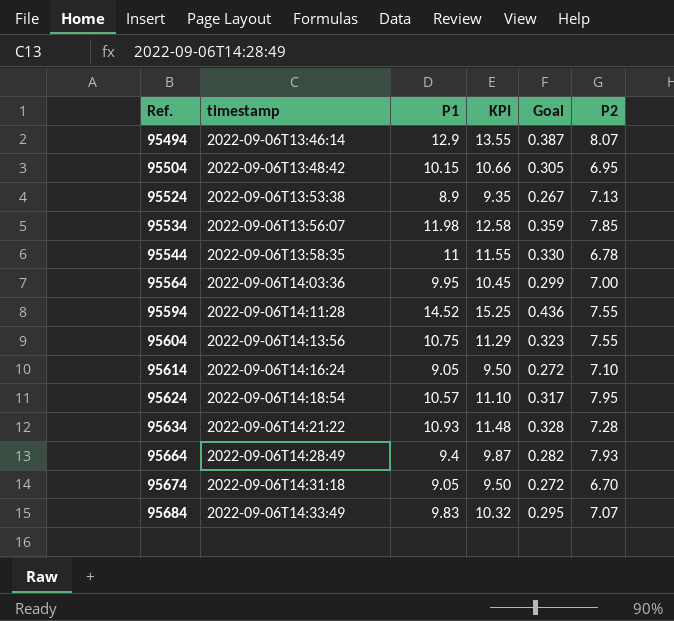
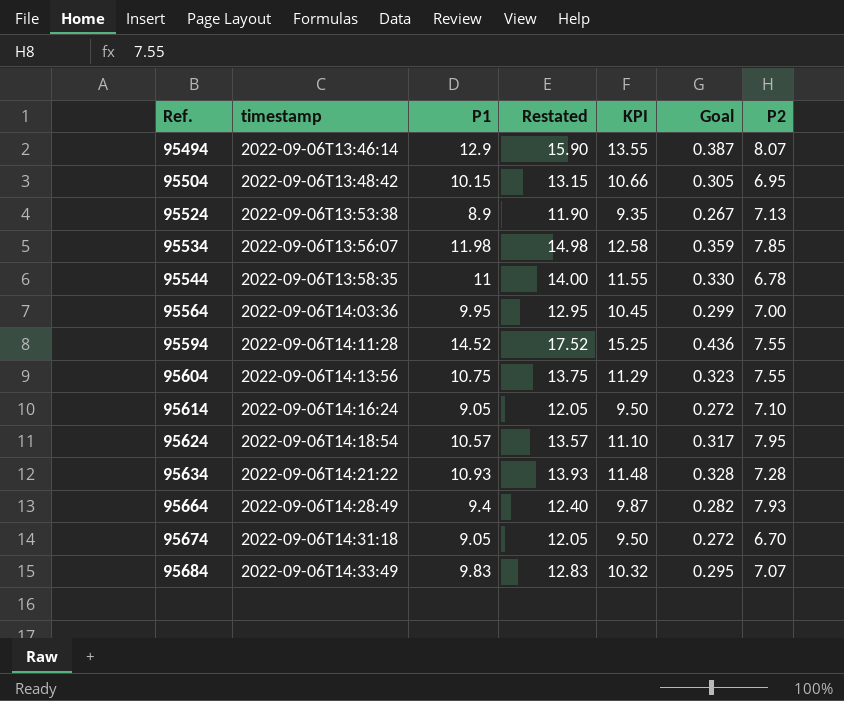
column Restated | formula: none -> [P1] + 3

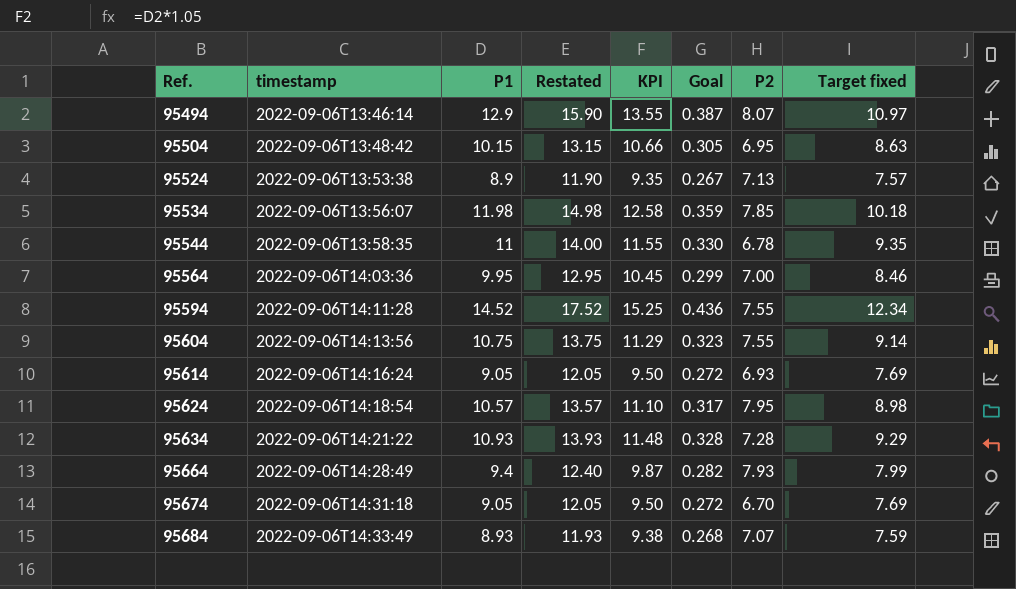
column Target fixed | formula: none -> [P1] * 0.85
95614 | P2: 7.10 -> 6.93
95684 | P1: 9.83 -> 8.93
95684 | Restated: 12.83 -> 11.93
95684 | KPI: 10.32 -> 9.38
95684 | Goal: 0.295 -> 0.268

